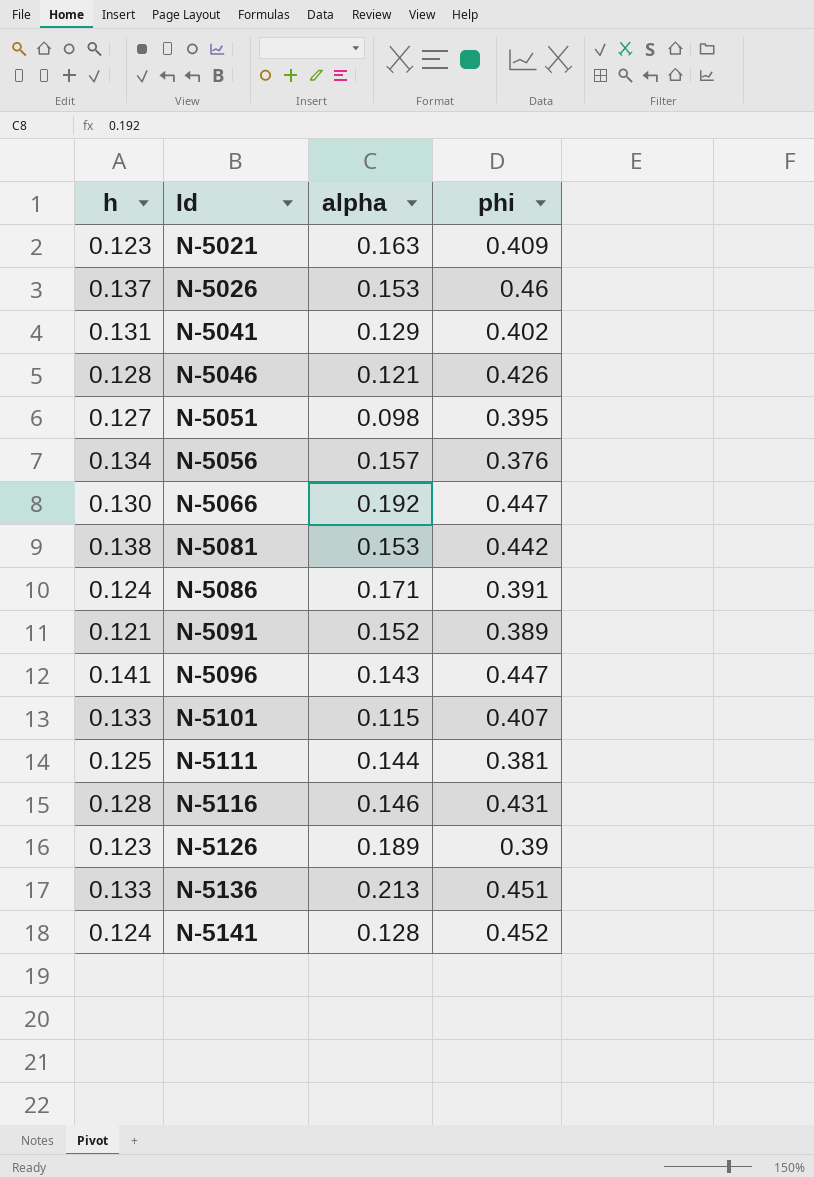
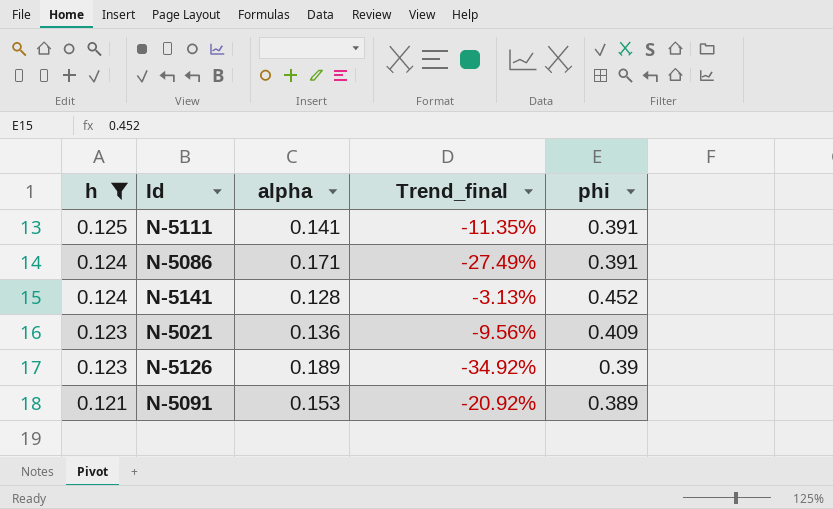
filter: none -> h <= 0.125
row order: Id ascending -> h descending
column Trend_final | formula: none -> ([h] - [alpha]) / [alpha]
N-5111 | alpha: 0.144 -> 0.141
N-5111 | phi: 0.381 -> 0.391
N-5021 | alpha: 0.163 -> 0.136
N-5091 | alpha: 0.152 -> 0.153

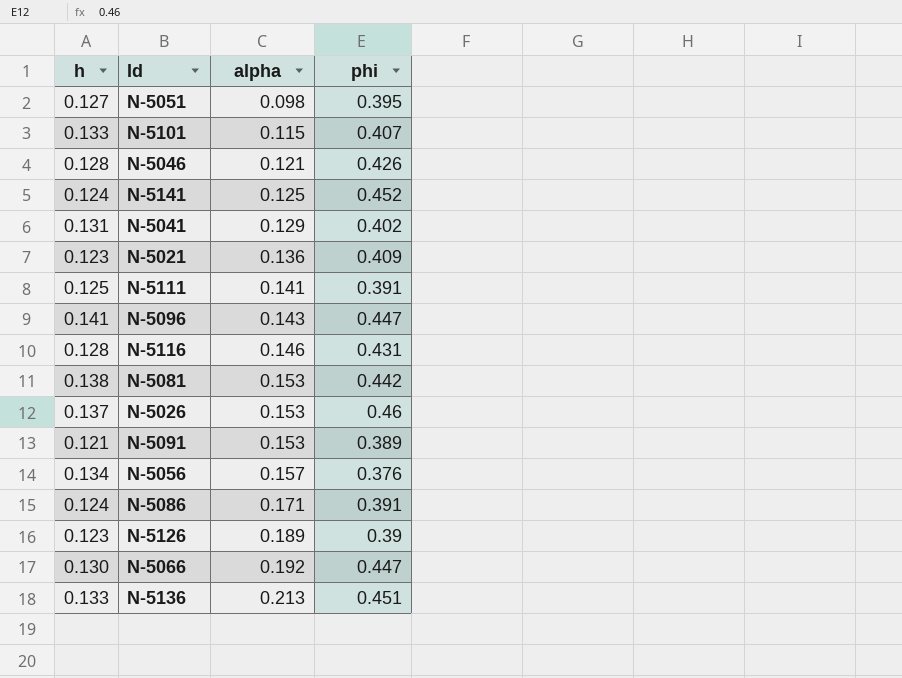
filter: h <= 0.125 -> none
row order: h descending -> alpha ascending
column Trend_final | formula: ([h] - [alpha]) / [alpha] -> none
N-5141 | alpha: 0.128 -> 0.125

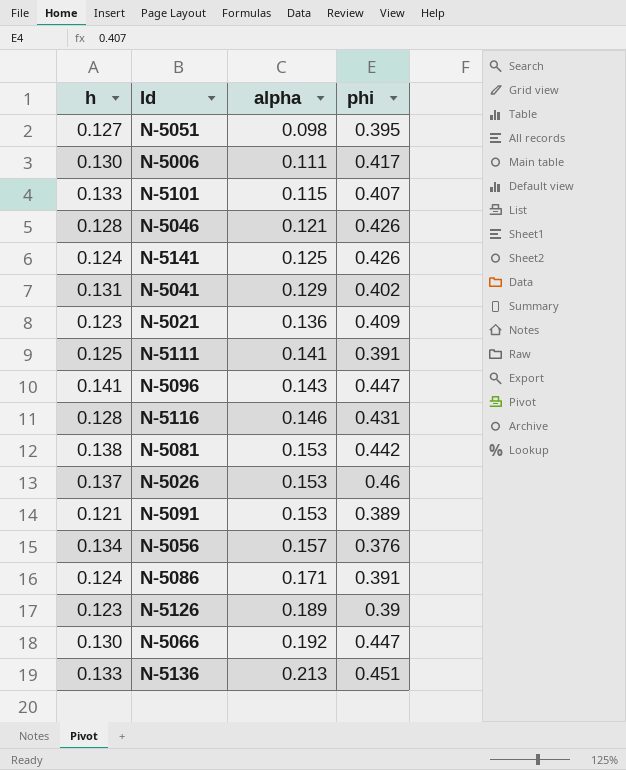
row N-5006: none -> 0.130 | 0.111 | 0.417
N-5141 | phi: 0.452 -> 0.426

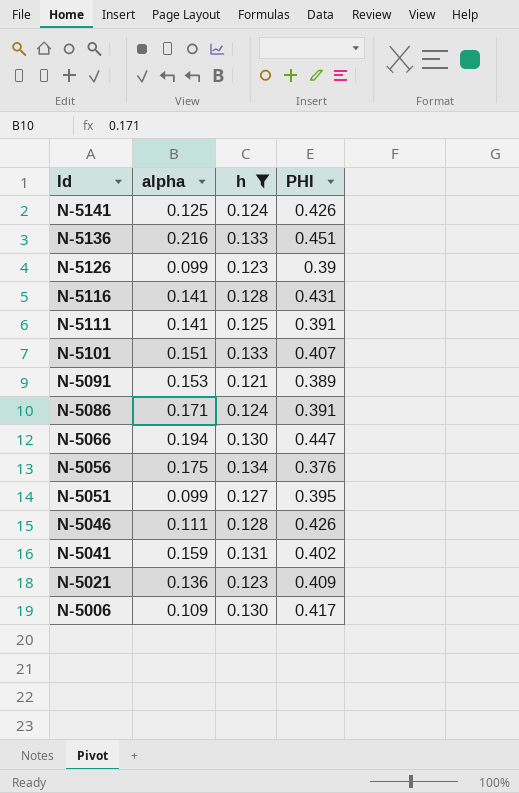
filter: none -> h <= 0.134
row order: alpha ascending -> Id descending
column h | position: 1 -> 3
column name: phi -> PHI
N-5136 | alpha: 0.213 -> 0.216
N-5126 | alpha: 0.189 -> 0.099
N-5116 | alpha: 0.146 -> 0.141
N-5101 | alpha: 0.115 -> 0.151
N-5066 | alpha: 0.192 -> 0.194
N-5056 | alpha: 0.157 -> 0.175
N-5051 | alpha: 0.098 -> 0.099
N-5046 | alpha: 0.121 -> 0.111
N-5041 | alpha: 0.129 -> 0.159
N-5006 | alpha: 0.111 -> 0.109

